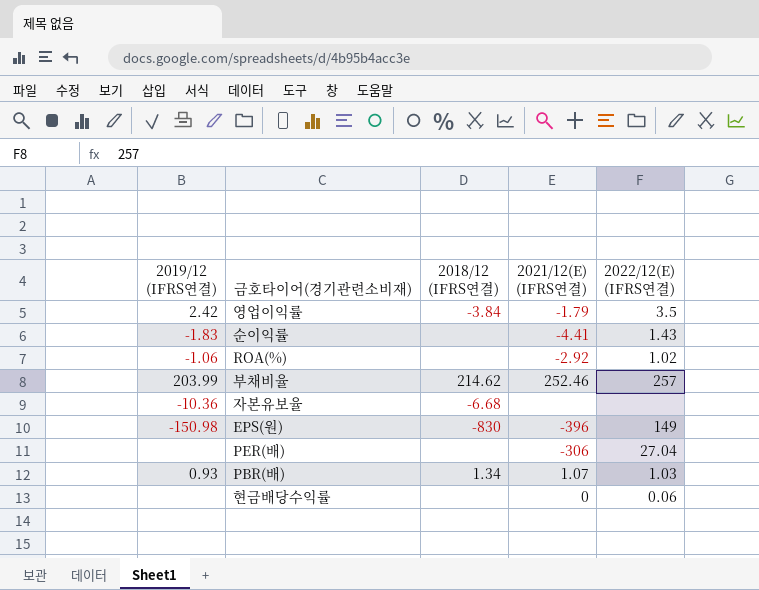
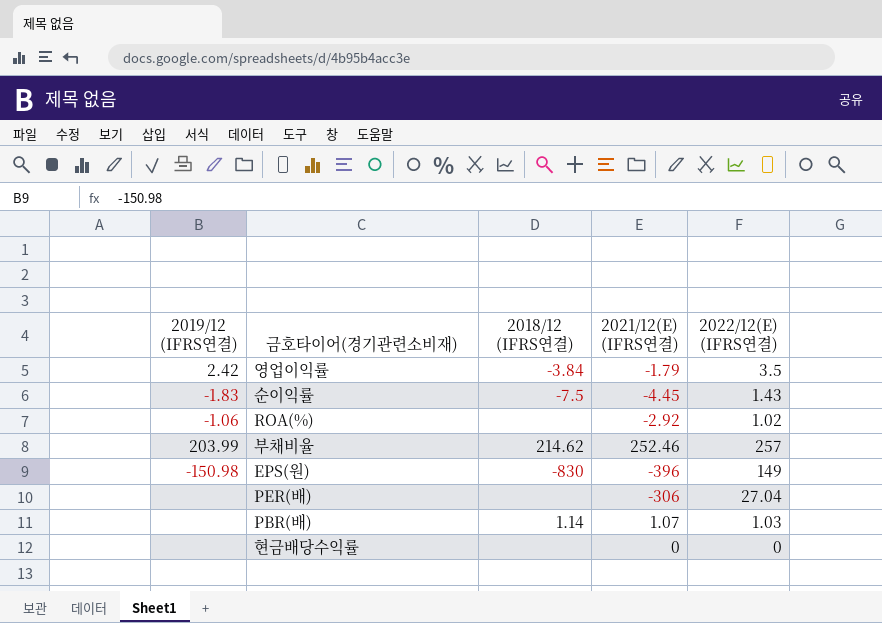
row 자본유보율: -10.36 | -6.68 | none | none -> none
순이익률 | 2018/12 (IFRS연결): none -> -7.5
순이익률 | 2021/12(E) (IFRS연결): -4.41 -> -4.45
PBR(배) | 2019/12 (IFRS연결): 0.93 -> none
PBR(배) | 2018/12 (IFRS연결): 1.34 -> 1.14
현금배당수익률 | 2022/12(E) (IFRS연결): 0.06 -> 0

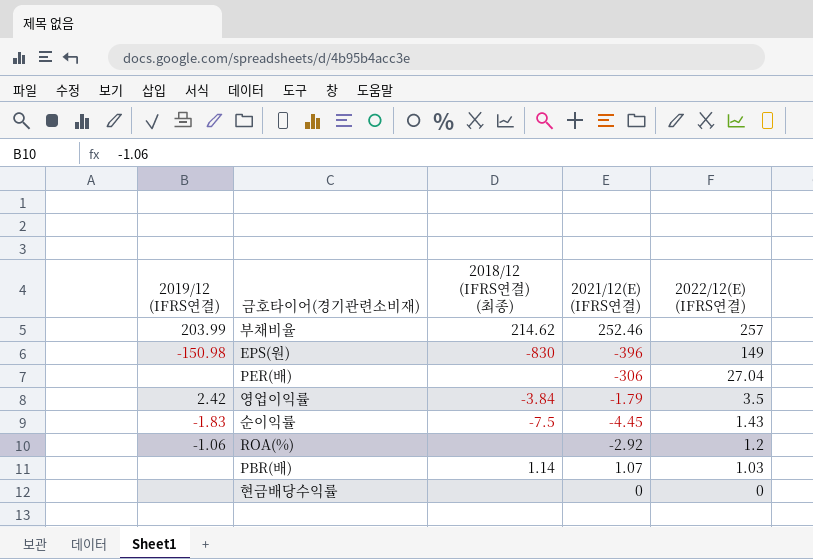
row order: none -> 2022/12(E) (IFRS연결) descending
column name: 2018/12 (IFRS연결) -> 2018/12 (IFRS연결) (최종)
ROA(%) | 2022/12(E) (IFRS연결): 1.02 -> 1.2

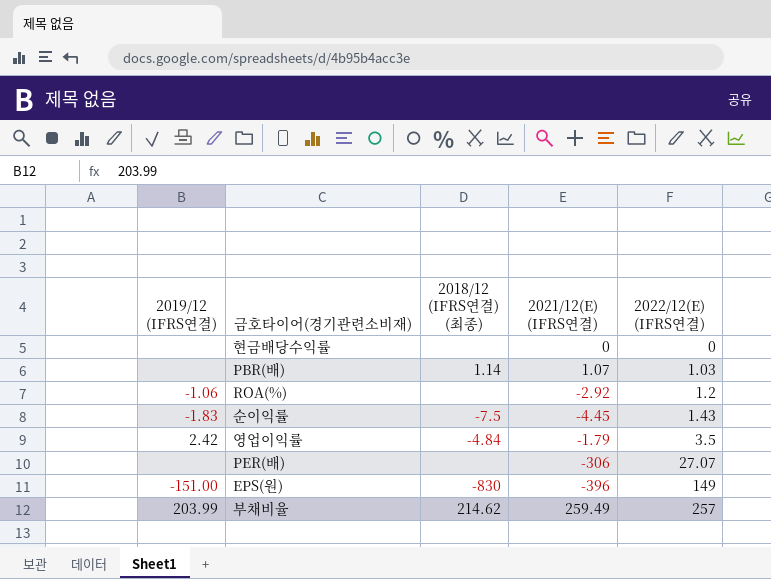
row order: 2022/12(E) (IFRS연결) descending -> 2022/12(E) (IFRS연결) ascending
영업이익률 | 2018/12 (IFRS연결) (최종): -3.84 -> -4.84
PER(배) | 2022/12(E) (IFRS연결): 27.04 -> 27.07
EPS(원) | 2019/12 (IFRS연결): -150.98 -> -151.00
부채비율 | 2021/12(E) (IFRS연결): 252.46 -> 259.49

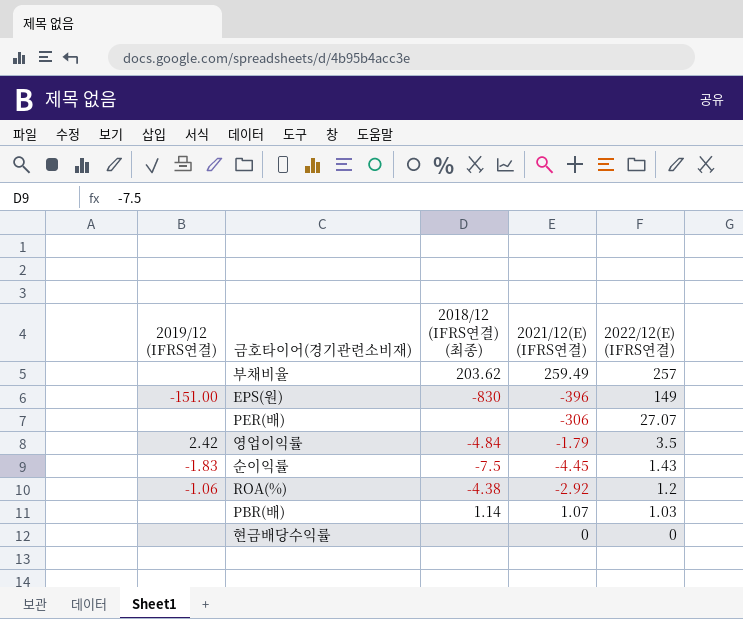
row order: 2022/12(E) (IFRS연결) ascending -> 2022/12(E) (IFRS연결) descending
부채비율 | 2019/12 (IFRS연결): 203.99 -> none
부채비율 | 2018/12 (IFRS연결) (최종): 214.62 -> 203.62
ROA(%) | 2018/12 (IFRS연결) (최종): none -> -4.38

